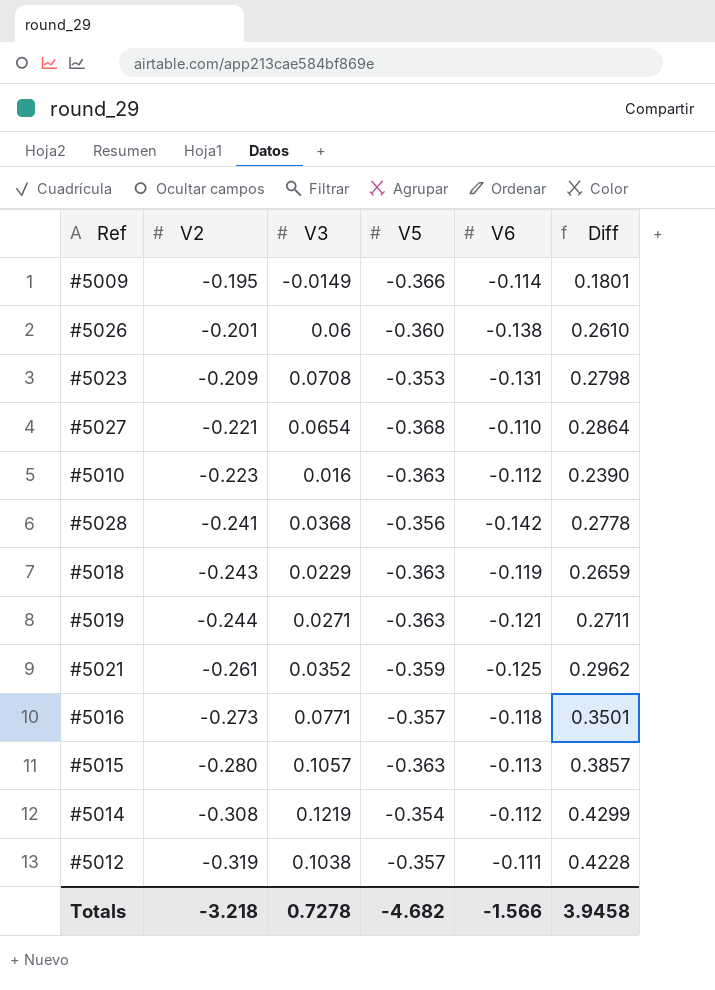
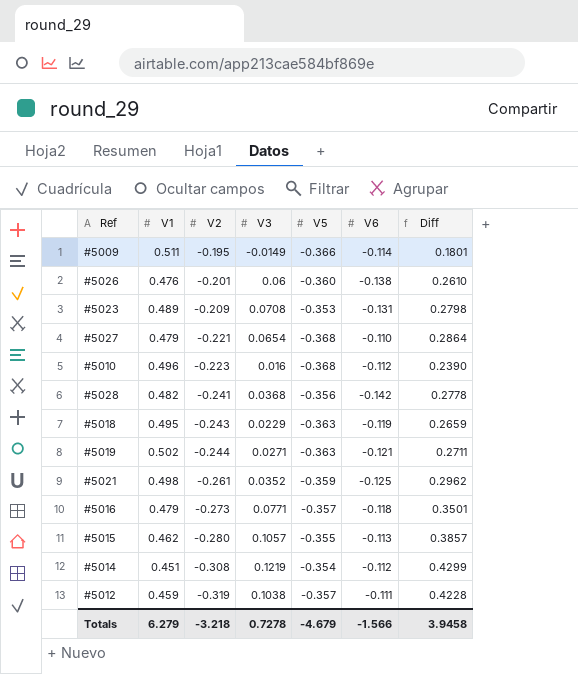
column V1 | position: none -> 2
#5010 | V5: -0.363 -> -0.368
#5015 | V5: -0.363 -> -0.355
Totals | V5: -4.682 -> -4.679

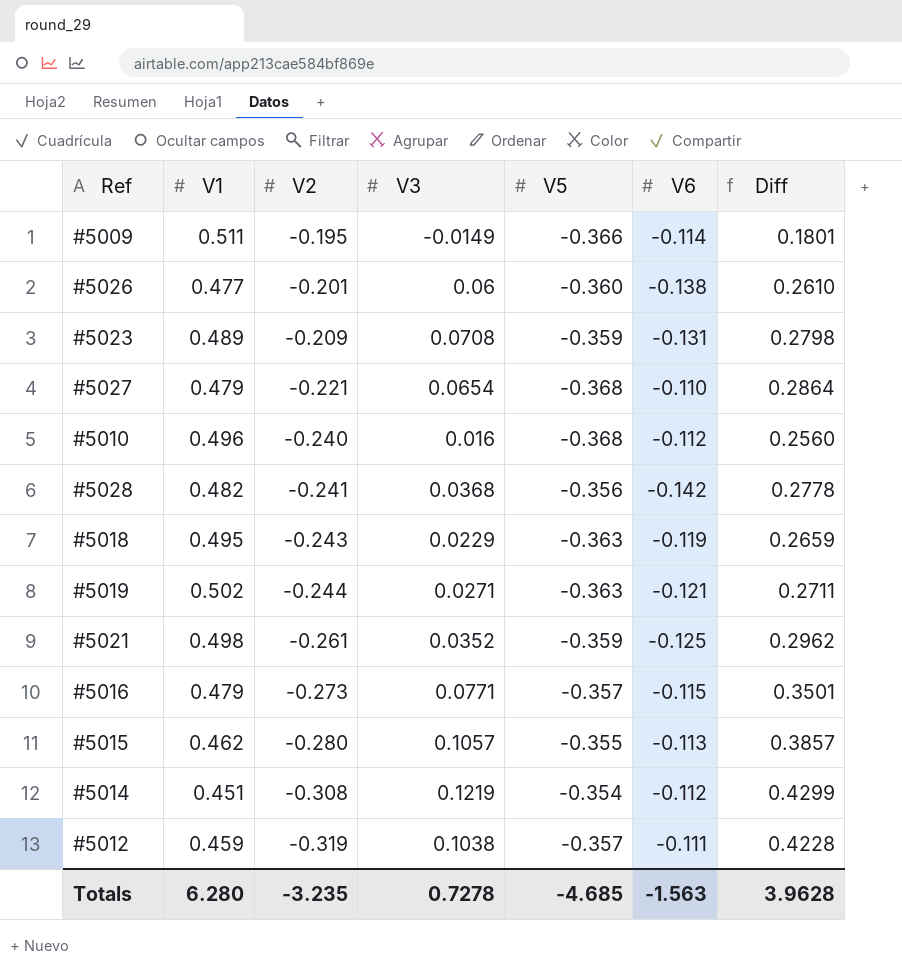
#5026 | V1: 0.476 -> 0.477
#5023 | V5: -0.353 -> -0.359
#5010 | V2: -0.223 -> -0.240
#5010 | Diff: 0.2390 -> 0.2560
#5016 | V6: -0.118 -> -0.115
Totals | V1: 6.279 -> 6.280
Totals | V2: -3.218 -> -3.235
Totals | V5: -4.679 -> -4.685
Totals | V6: -1.566 -> -1.563
Totals | Diff: 3.9458 -> 3.9628

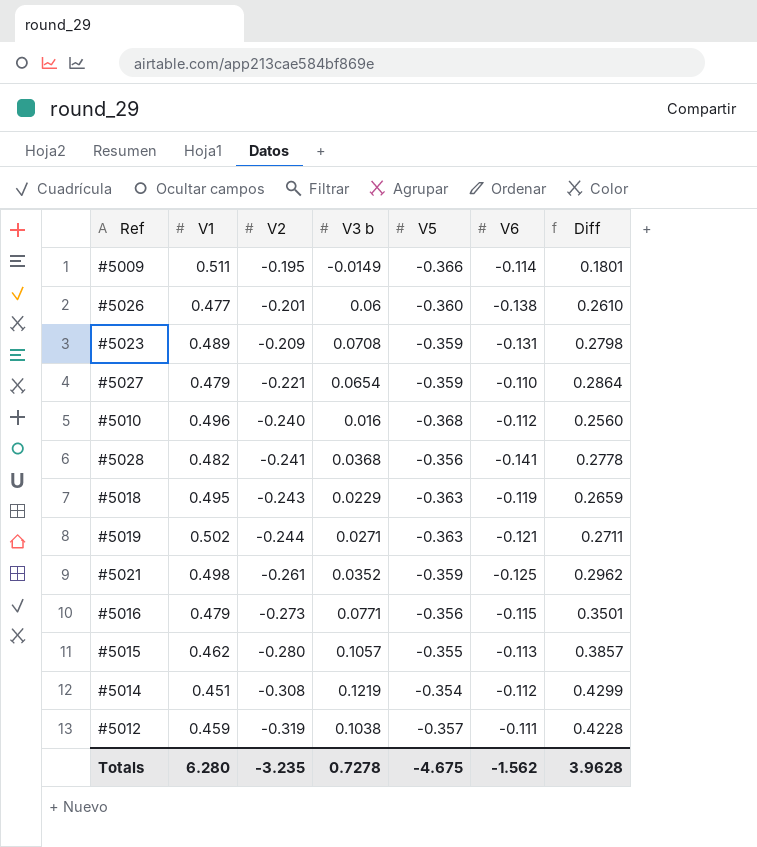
column name: V3 -> V3 b
#5027 | V5: -0.368 -> -0.359
#5028 | V6: -0.142 -> -0.141
#5016 | V5: -0.357 -> -0.356
Totals | V5: -4.685 -> -4.675
Totals | V6: -1.563 -> -1.562

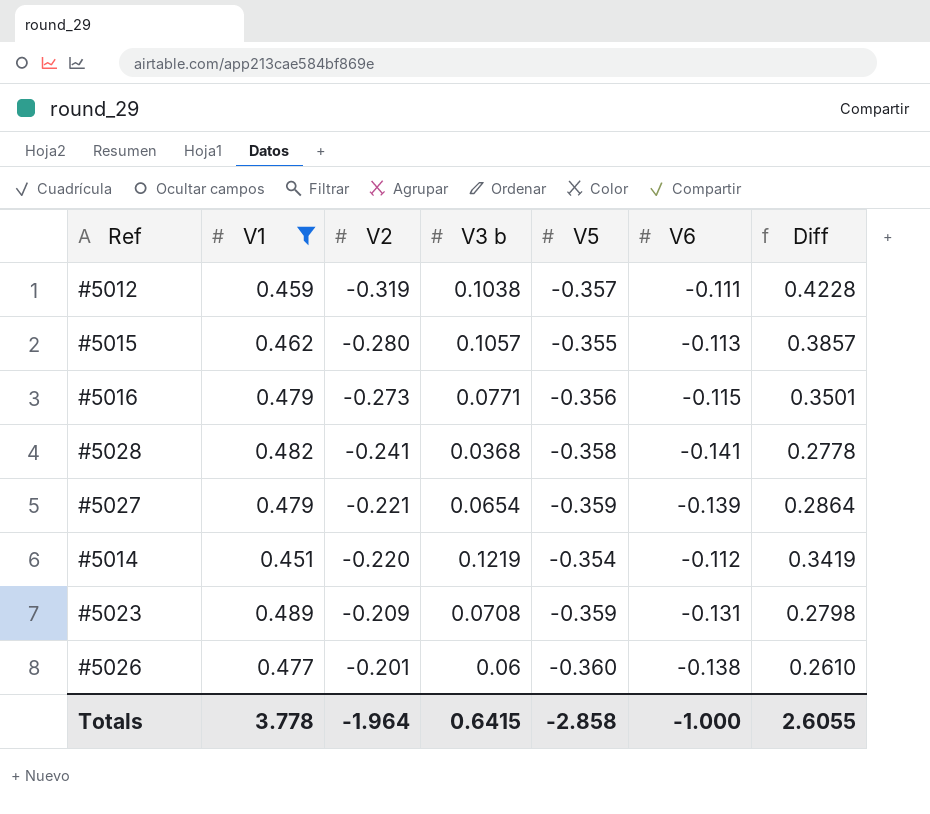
filter: none -> V1 <= 0.489
row order: V2 descending -> V2 ascending
#5028 | V5: -0.356 -> -0.358
#5027 | V6: -0.110 -> -0.139
#5014 | V2: -0.308 -> -0.220
#5014 | Diff: 0.4299 -> 0.3419
Totals | V1: 6.280 -> 3.778
Totals | V2: -3.235 -> -1.964
Totals | V3 b: 0.7278 -> 0.6415
Totals | V5: -4.675 -> -2.858
Totals | V6: -1.562 -> -1.000
Totals | Diff: 3.9628 -> 2.6055

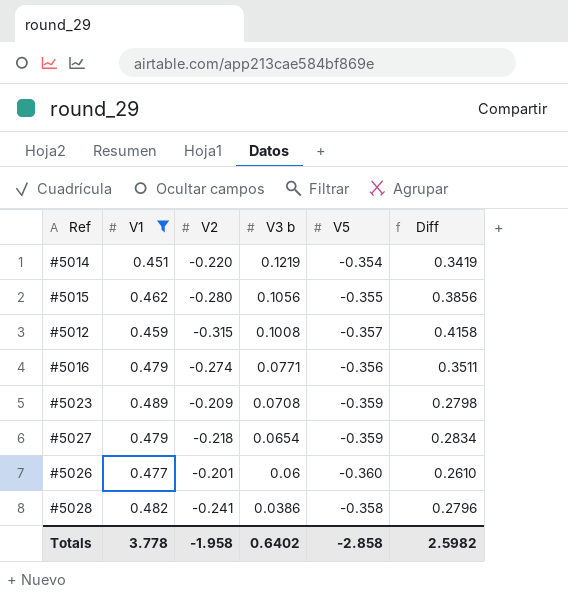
row order: V2 ascending -> V3 b descending
column V6 | position: 6 -> none
#5015 | V3 b: 0.1057 -> 0.1056
#5015 | Diff: 0.3857 -> 0.3856
#5012 | V2: -0.319 -> -0.315
#5012 | V3 b: 0.1038 -> 0.1008
#5012 | Diff: 0.4228 -> 0.4158
#5016 | V2: -0.273 -> -0.274
#5016 | Diff: 0.3501 -> 0.3511
#5027 | V2: -0.221 -> -0.218
#5027 | Diff: 0.2864 -> 0.2834
#5028 | V3 b: 0.0368 -> 0.0386
#5028 | Diff: 0.2778 -> 0.2796
Totals | V2: -1.964 -> -1.958
Totals | V3 b: 0.6415 -> 0.6402
Totals | Diff: 2.6055 -> 2.5982

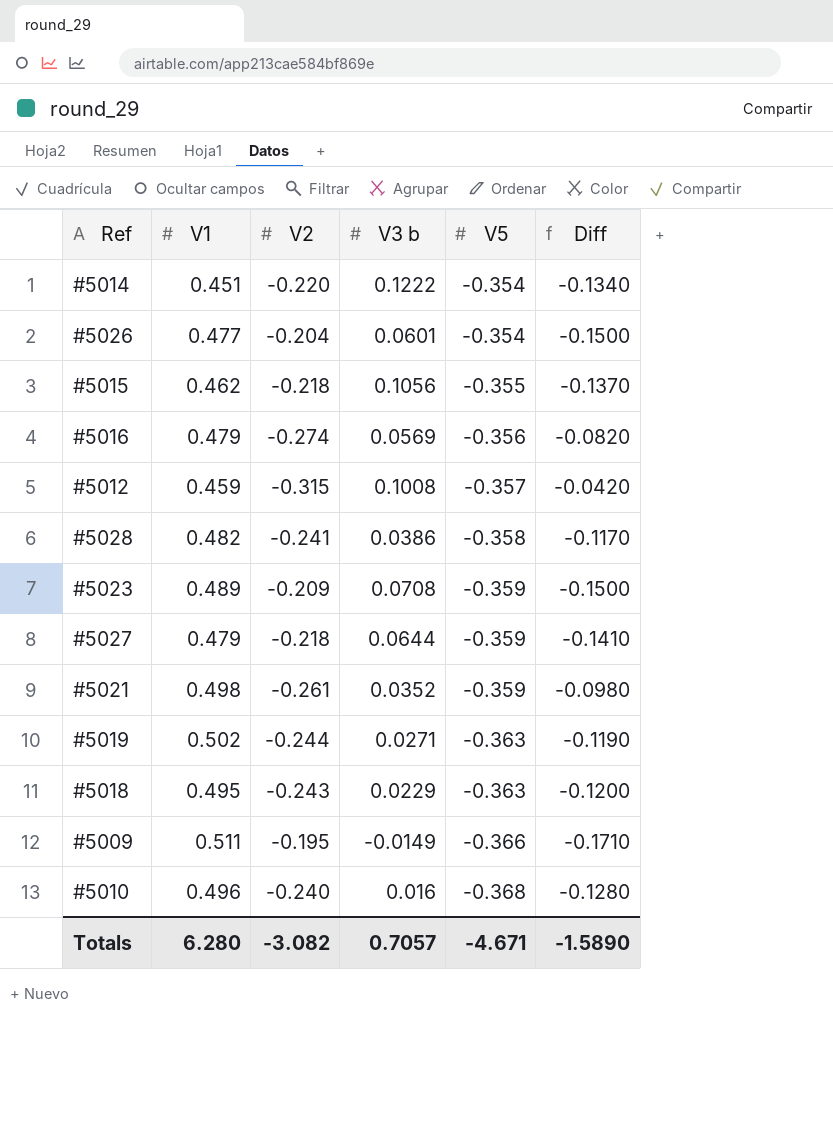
filter: V1 <= 0.489 -> none
row order: V3 b descending -> V5 descending
column Diff | formula: [V3 b] - [V2] -> [V5] - [V2]
#5014 | V3 b: 0.1219 -> 0.1222
#5026 | V2: -0.201 -> -0.204
#5026 | V3 b: 0.06 -> 0.0601
#5026 | V5: -0.360 -> -0.354
#5015 | V2: -0.280 -> -0.218
#5016 | V3 b: 0.0771 -> 0.0569
#5027 | V3 b: 0.0654 -> 0.0644
Totals | V1: 3.778 -> 6.280
Totals | V2: -1.958 -> -3.082
Totals | V3 b: 0.6402 -> 0.7057
Totals | V5: -2.858 -> -4.671
Totals | Diff: 2.5982 -> -1.5890

